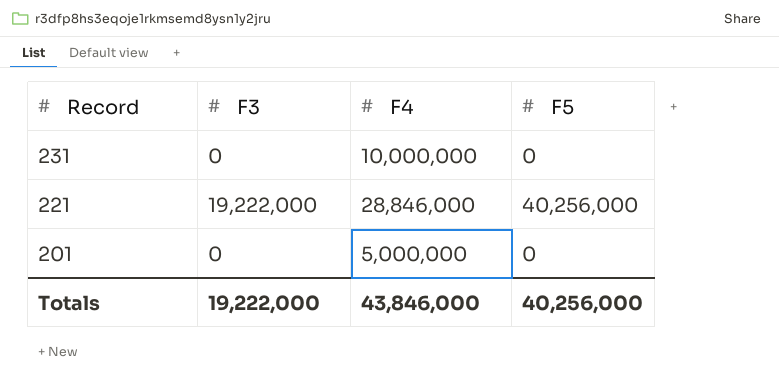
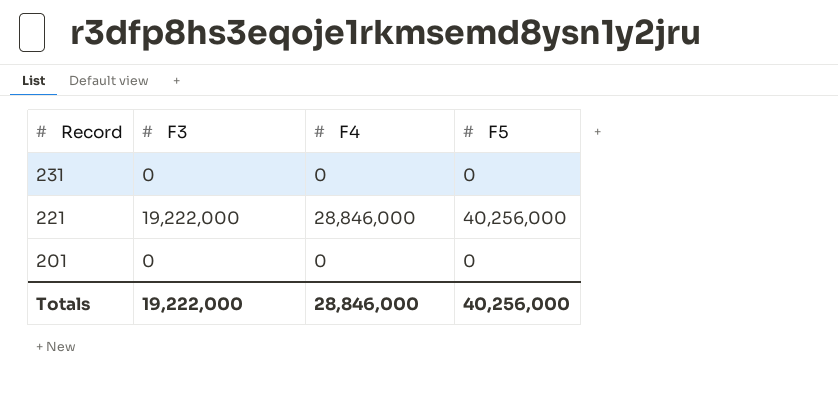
231 | F4: 10,000,000 -> 0
201 | F4: 5,000,000 -> 0
Totals | F4: 43,846,000 -> 28,846,000

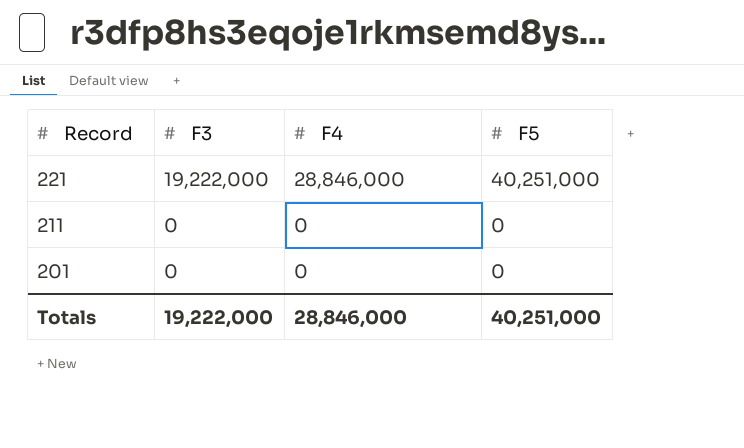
row 231: 0 | 0 | 0 -> none
221 | F5: 40,256,000 -> 40,251,000
row 211: none -> 0 | 0 | 0
Totals | F5: 40,256,000 -> 40,251,000

